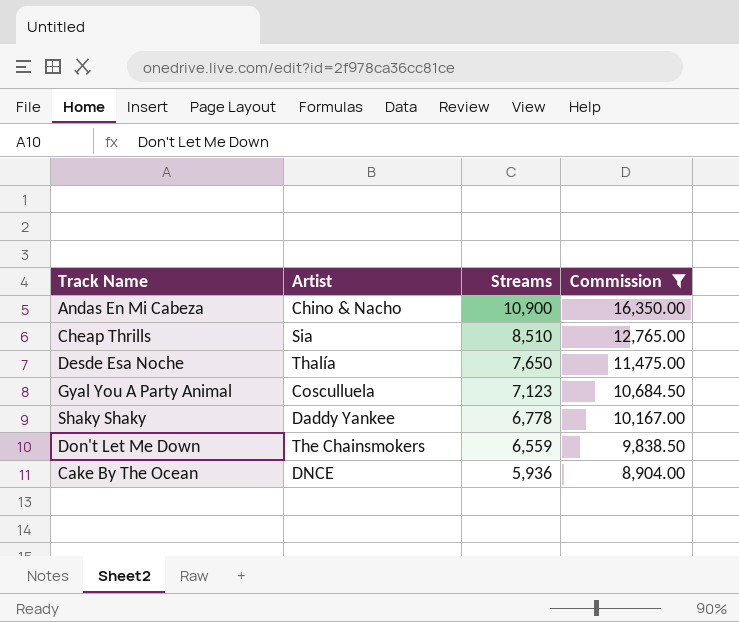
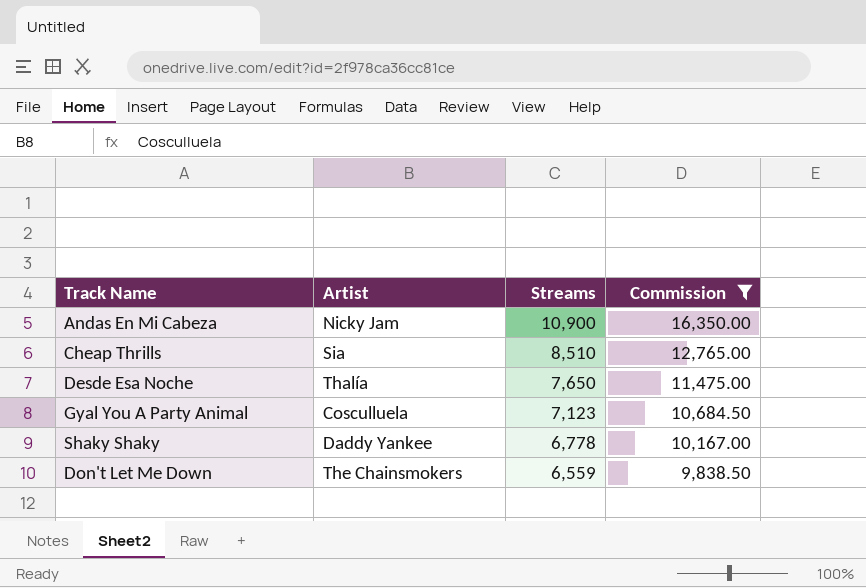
row Cake By The Ocean: DNCE | 5,936 | 8,904.00 -> none
Andas En Mi Cabeza | Artist: Chino & Nacho -> Nicky Jam

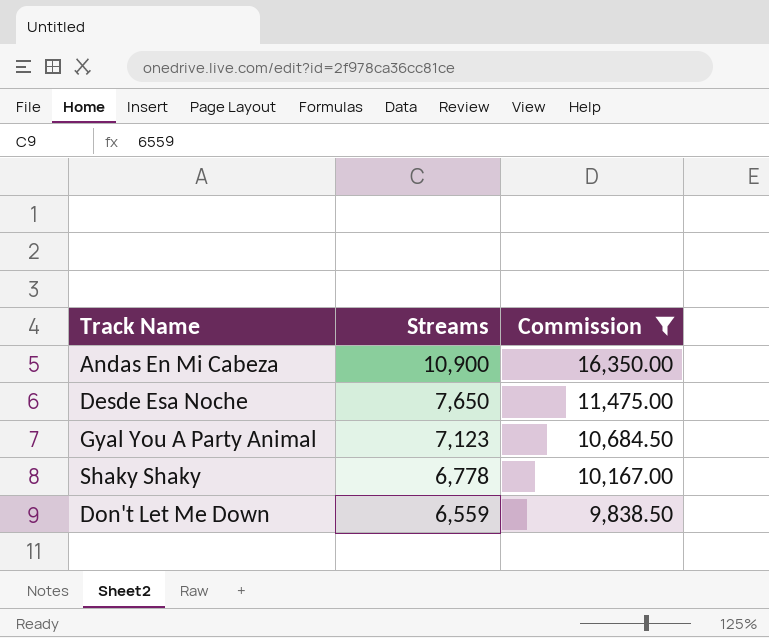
column Artist | position: 2 -> none
row Cheap Thrills: Sia | 8,510 | 12,765.00 -> none

